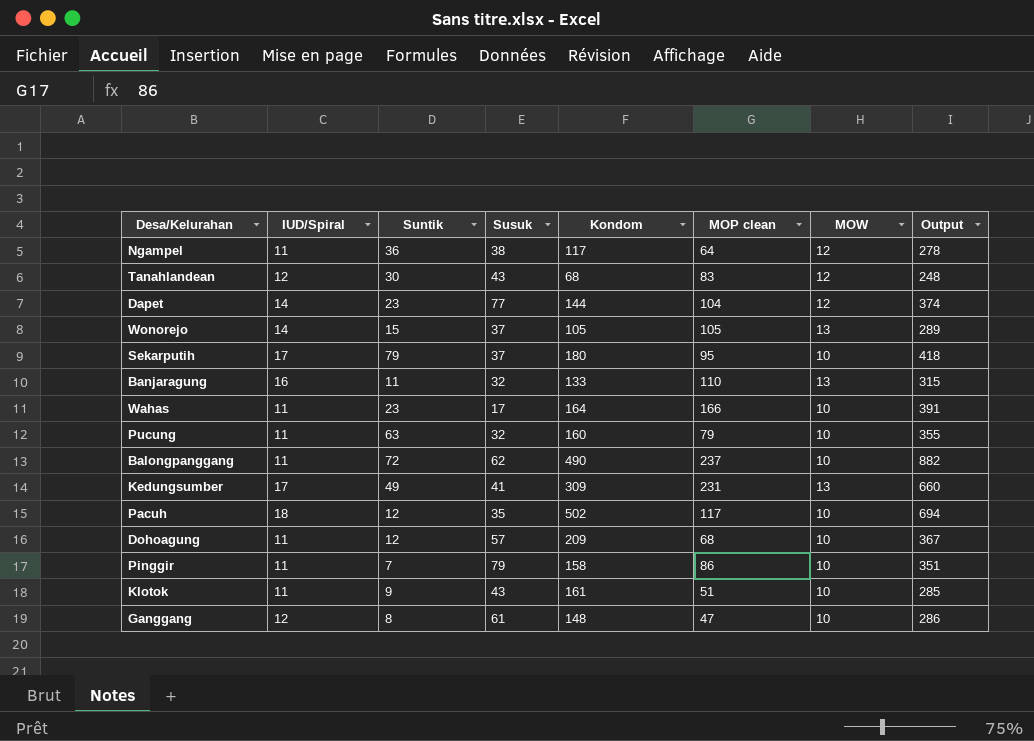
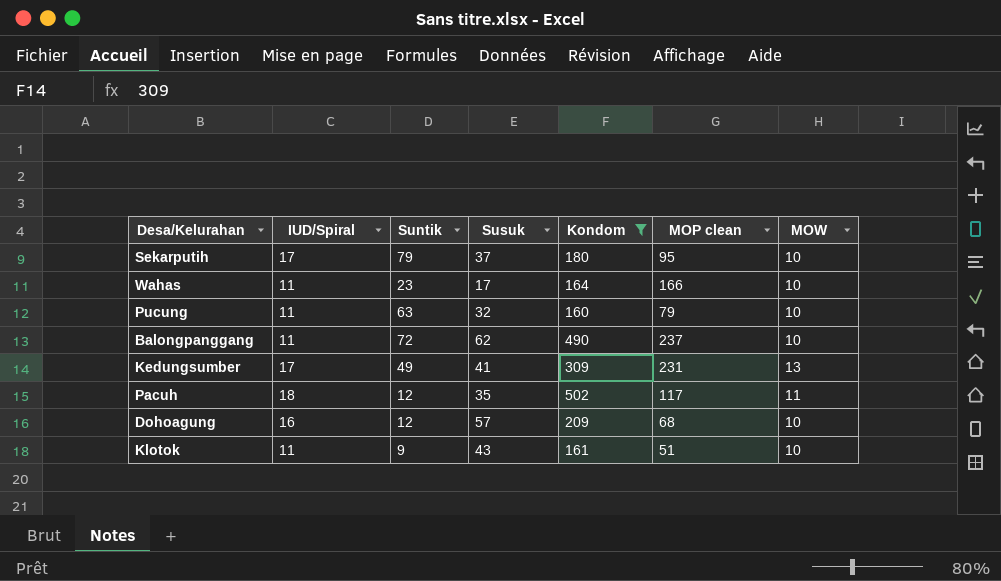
filter: none -> Kondom >= 160
column Output | formula: [IUD/Spiral] + [Suntik] + [Susuk] + [Kondom] + [MOP clean] + [MOW] -> none
Pacuh | MOW: 10 -> 11
Dohoagung | IUD/Spiral: 11 -> 16

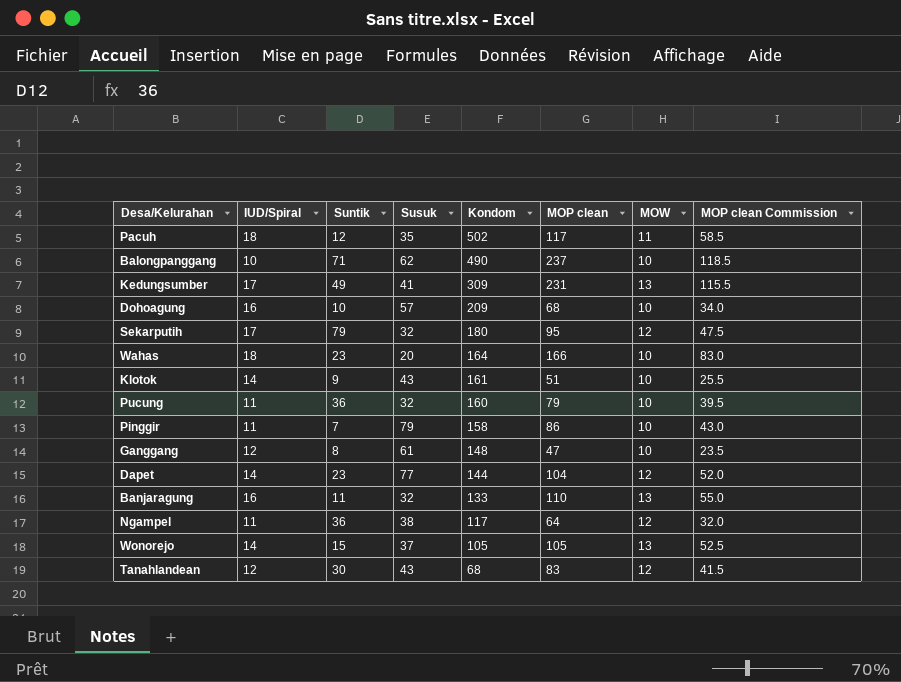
filter: Kondom >= 160 -> none
row order: none -> Kondom descending
column MOP clean Commission | formula: none -> [MOP clean] * 0.5
Balongpanggang | IUD/Spiral: 11 -> 10
Balongpanggang | Suntik: 72 -> 71
Dohoagung | Suntik: 12 -> 10
Sekarputih | Susuk: 37 -> 32
Sekarputih | MOW: 10 -> 12
Wahas | IUD/Spiral: 11 -> 18
Wahas | Susuk: 17 -> 20
Klotok | IUD/Spiral: 11 -> 14
Pucung | Suntik: 63 -> 36

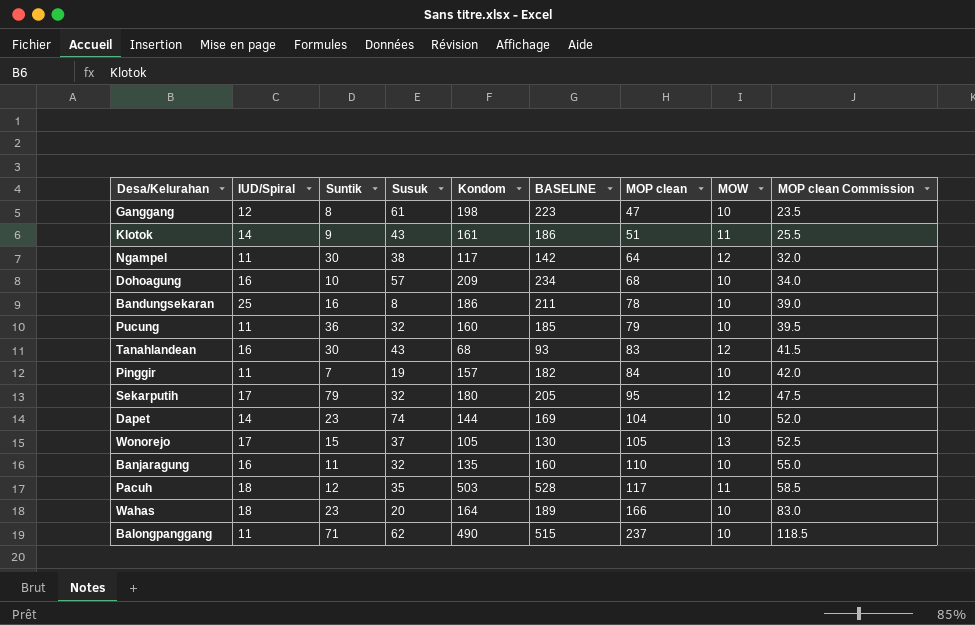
row order: Kondom descending -> MOP clean ascending
column BASELINE | formula: none -> [Kondom] + 25
row Kedungsumber: 17 | 49 | 41 | 309 | 231 | 13 | 115.5 -> none
Ganggang | Kondom: 148 -> 198
Klotok | MOW: 10 -> 11
Ngampel | Suntik: 36 -> 30
row Bandungsekaran: none -> 25 | 16 | 8 | 186 | 211 | 78 | 10 | 39.0
Tanahlandean | IUD/Spiral: 12 -> 16
Pinggir | Susuk: 79 -> 19
Pinggir | Kondom: 158 -> 157
Pinggir | MOP clean: 86 -> 84
Pinggir | MOP clean Commission: 43.0 -> 42.0
Dapet | Susuk: 77 -> 74
Dapet | MOW: 12 -> 10
Wonorejo | IUD/Spiral: 14 -> 17
Banjaragung | Kondom: 133 -> 135
Banjaragung | MOW: 13 -> 10
Pacuh | Kondom: 502 -> 503
Balongpanggang | IUD/Spiral: 10 -> 11

